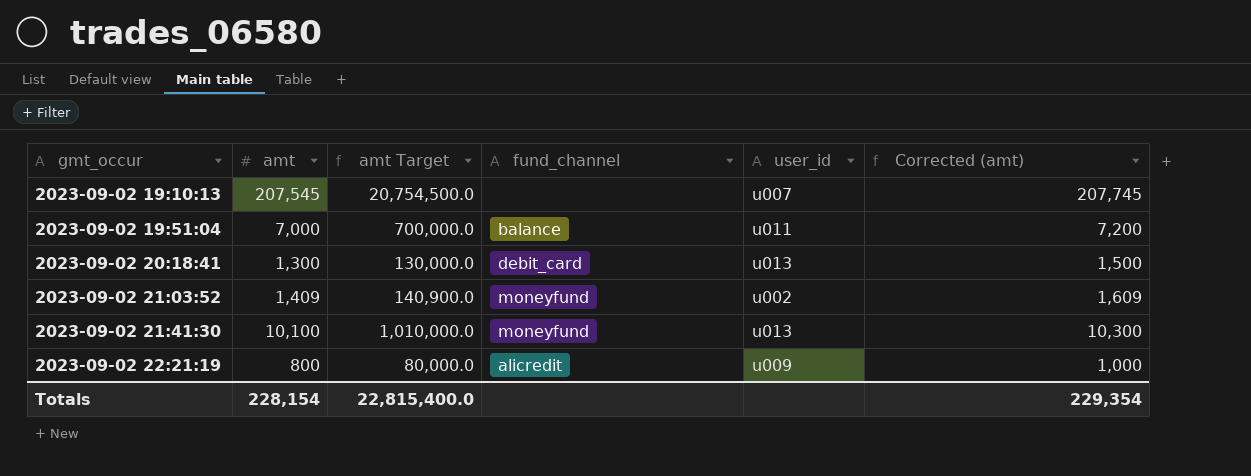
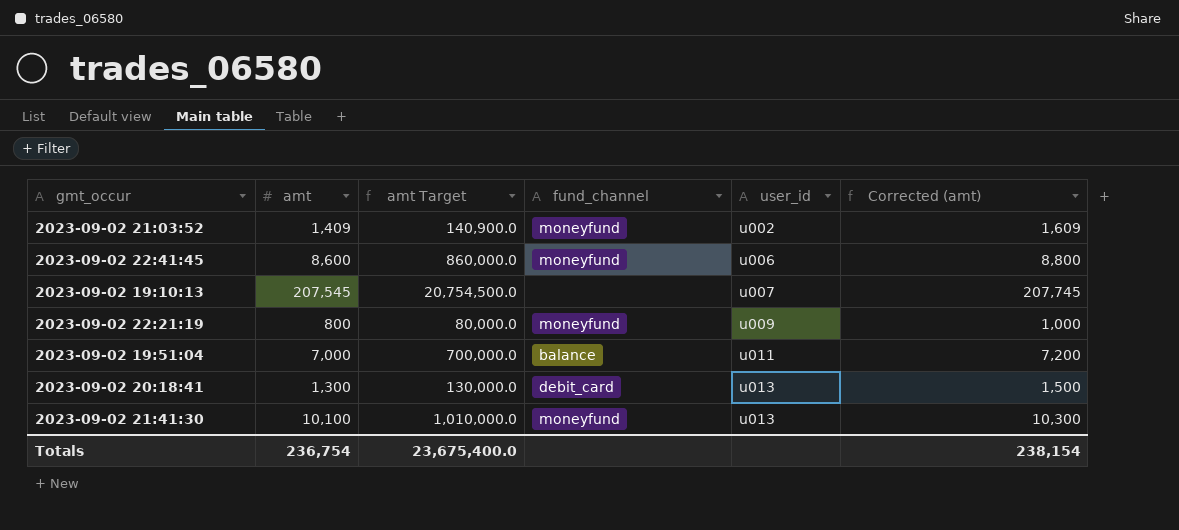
row order: gmt_occur ascending -> user_id ascending
row 2023-09-02 22:41:45: none -> 8,600 | 860,000.0 | moneyfund | u006 | 8,800
2023-09-02 22:21:19 | fund_channel: alicredit -> moneyfund
Totals | amt: 228,154 -> 236,754
Totals | amt Target: 22,815,400.0 -> 23,675,400.0
Totals | Corrected (amt): 229,354 -> 238,154

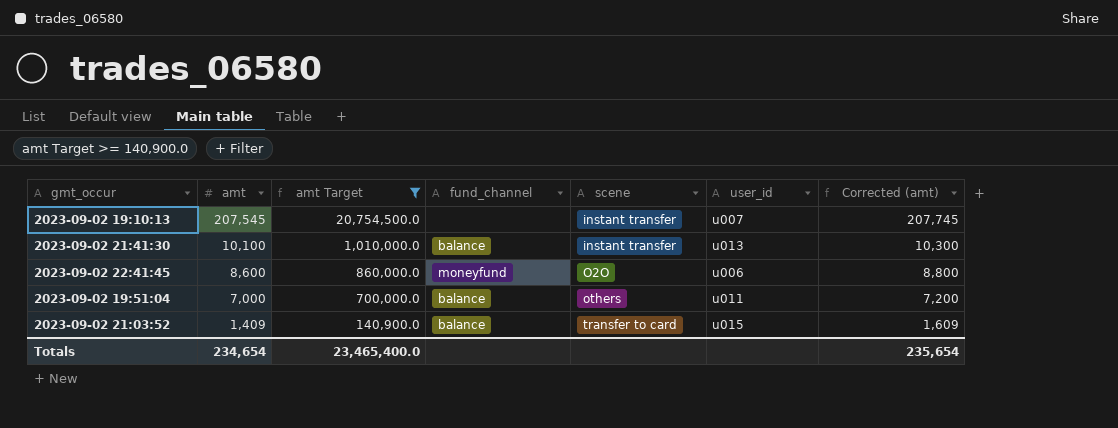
filter: none -> amt Target >= 140,900.0
row order: user_id ascending -> amt descending
column scene | position: none -> 5
2023-09-02 21:41:30 | fund_channel: moneyfund -> balance
2023-09-02 21:03:52 | fund_channel: moneyfund -> balance
2023-09-02 21:03:52 | user_id: u002 -> u015
Totals | amt: 236,754 -> 234,654
Totals | amt Target: 23,675,400.0 -> 23,465,400.0
Totals | Corrected (amt): 238,154 -> 235,654

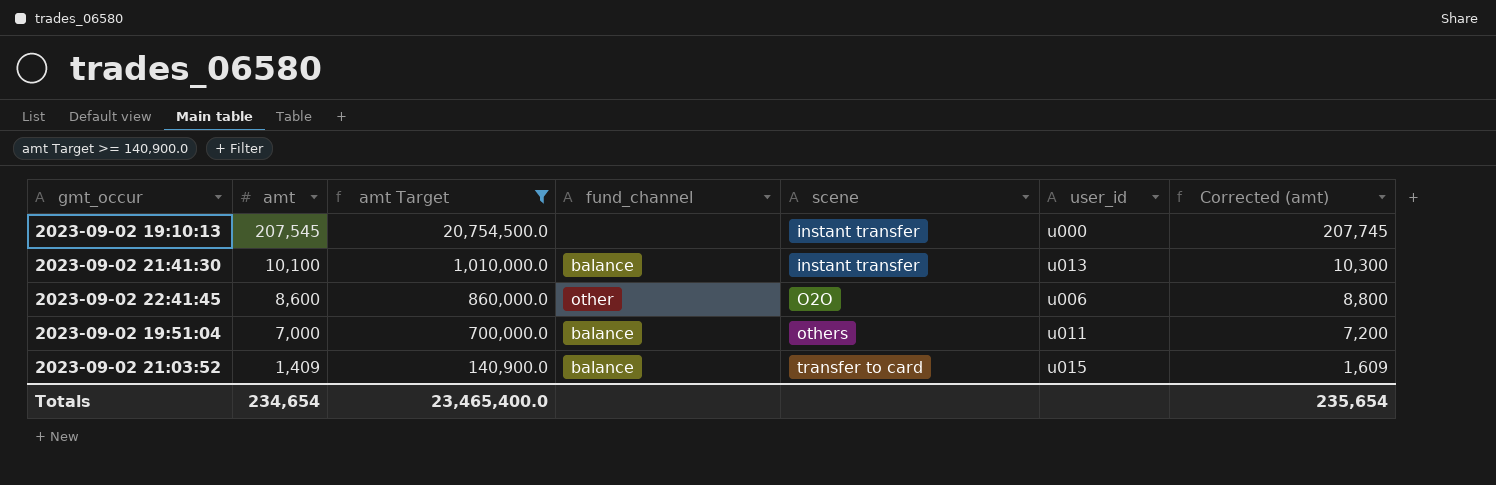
2023-09-02 19:10:13 | user_id: u007 -> u000
2023-09-02 22:41:45 | fund_channel: moneyfund -> other

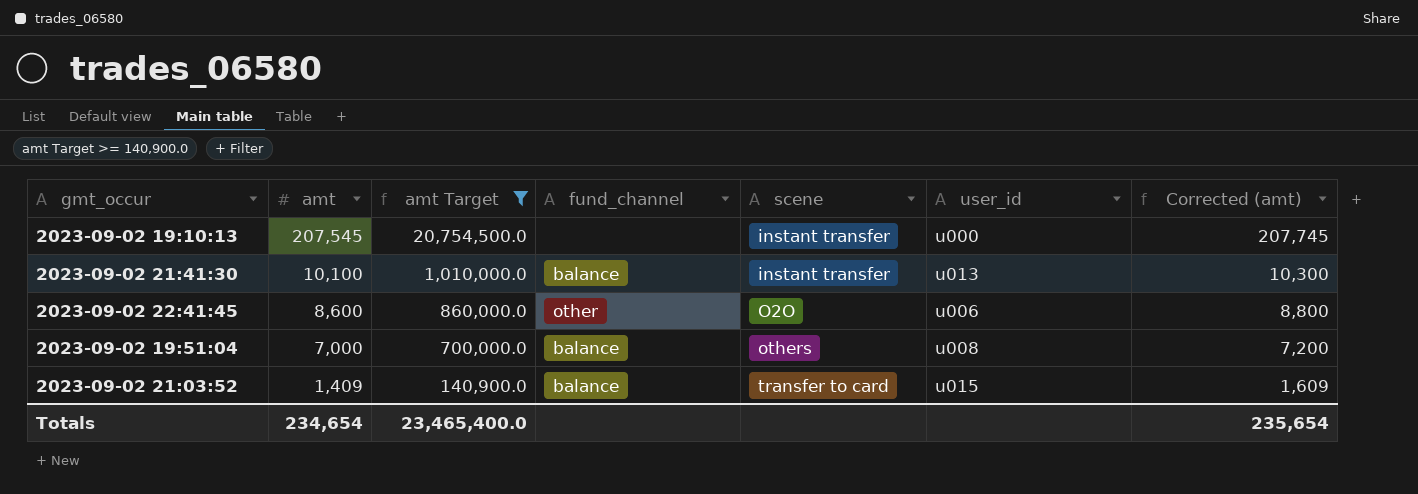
2023-09-02 19:51:04 | user_id: u011 -> u008

